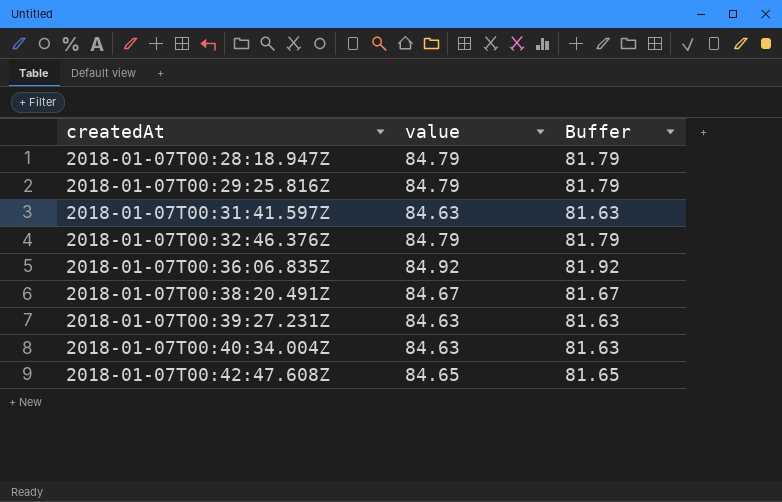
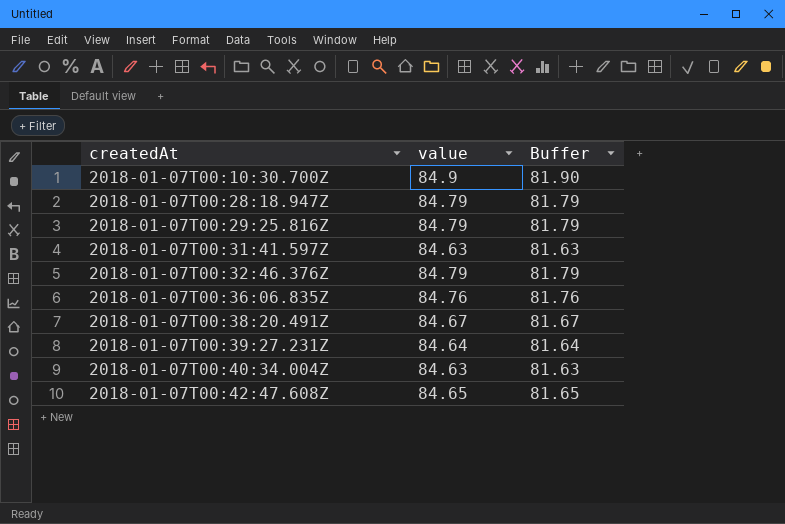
row 2018-01-07T00:10:30.700Z: none -> 84.9 | 81.90
2018-01-07T00:36:06.835Z | value: 84.92 -> 84.76
2018-01-07T00:36:06.835Z | Buffer: 81.92 -> 81.76
2018-01-07T00:39:27.231Z | value: 84.63 -> 84.64
2018-01-07T00:39:27.231Z | Buffer: 81.63 -> 81.64

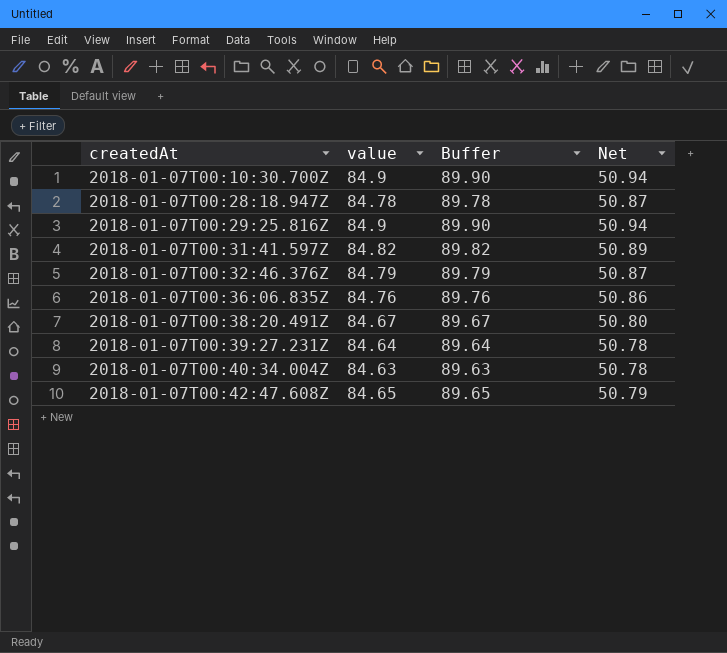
column Buffer | formula: [value] - 3 -> [value] + 5
column Net | formula: none -> [value] * 0.6
2018-01-07T00:28:18.947Z | value: 84.79 -> 84.78
2018-01-07T00:29:25.816Z | value: 84.79 -> 84.9
2018-01-07T00:31:41.597Z | value: 84.63 -> 84.82

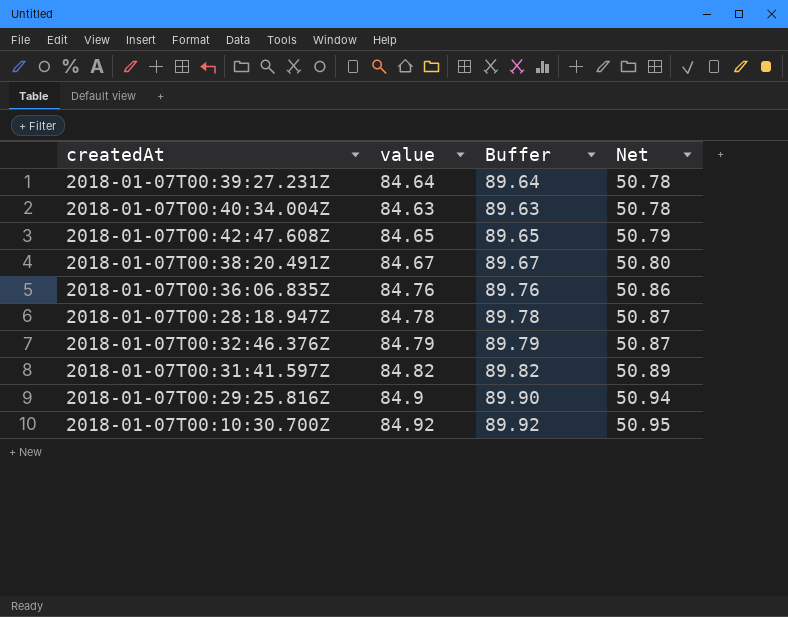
row order: createdAt ascending -> Net ascending
2018-01-07T00:10:30.700Z | value: 84.9 -> 84.92
2018-01-07T00:10:30.700Z | Buffer: 89.90 -> 89.92
2018-01-07T00:10:30.700Z | Net: 50.94 -> 50.95

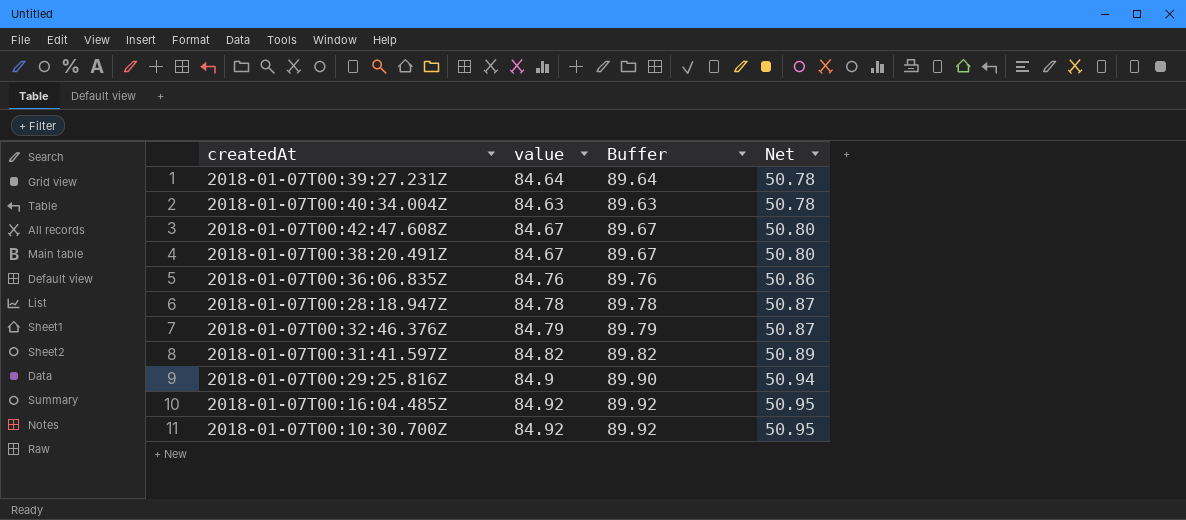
2018-01-07T00:42:47.608Z | value: 84.65 -> 84.67
2018-01-07T00:42:47.608Z | Buffer: 89.65 -> 89.67
2018-01-07T00:42:47.608Z | Net: 50.79 -> 50.80
row 2018-01-07T00:16:04.485Z: none -> 84.92 | 89.92 | 50.95

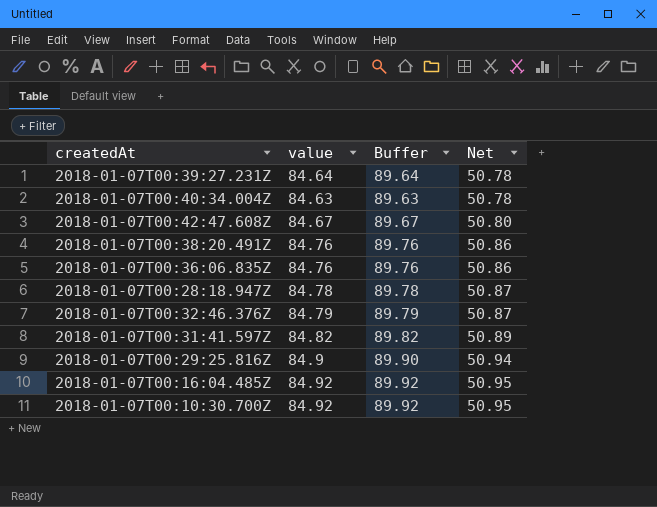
2018-01-07T00:38:20.491Z | value: 84.67 -> 84.76
2018-01-07T00:38:20.491Z | Buffer: 89.67 -> 89.76
2018-01-07T00:38:20.491Z | Net: 50.80 -> 50.86

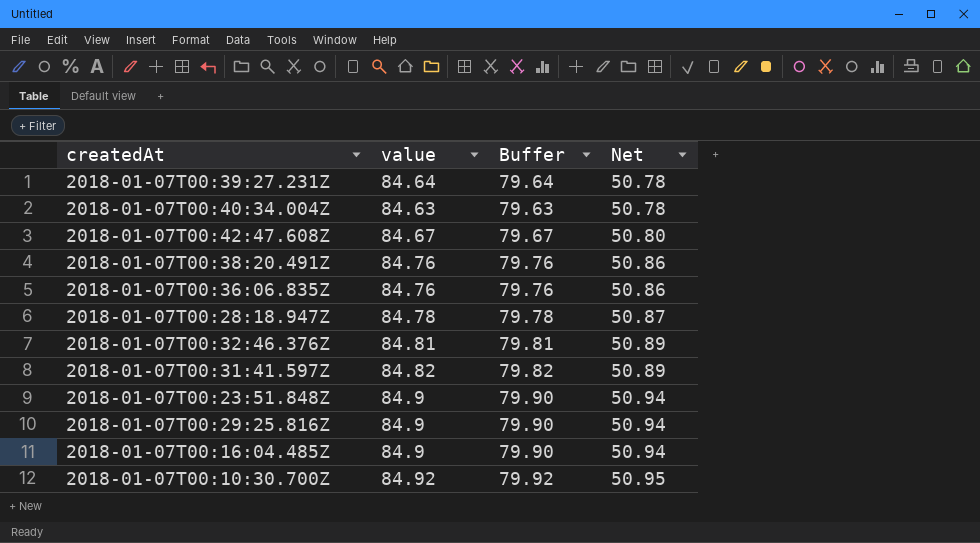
column Buffer | formula: [value] + 5 -> [value] - 5
2018-01-07T00:32:46.376Z | value: 84.79 -> 84.81
2018-01-07T00:32:46.376Z | Net: 50.87 -> 50.89
row 2018-01-07T00:23:51.848Z: none -> 84.9 | 79.90 | 50.94
2018-01-07T00:16:04.485Z | value: 84.92 -> 84.9
2018-01-07T00:16:04.485Z | Net: 50.95 -> 50.94

